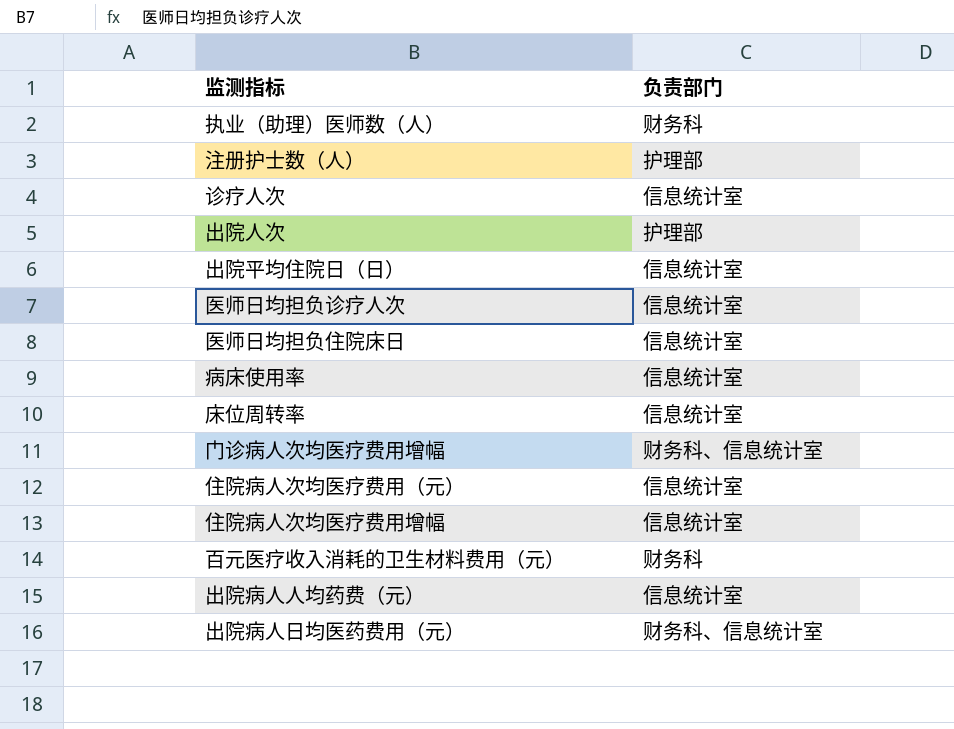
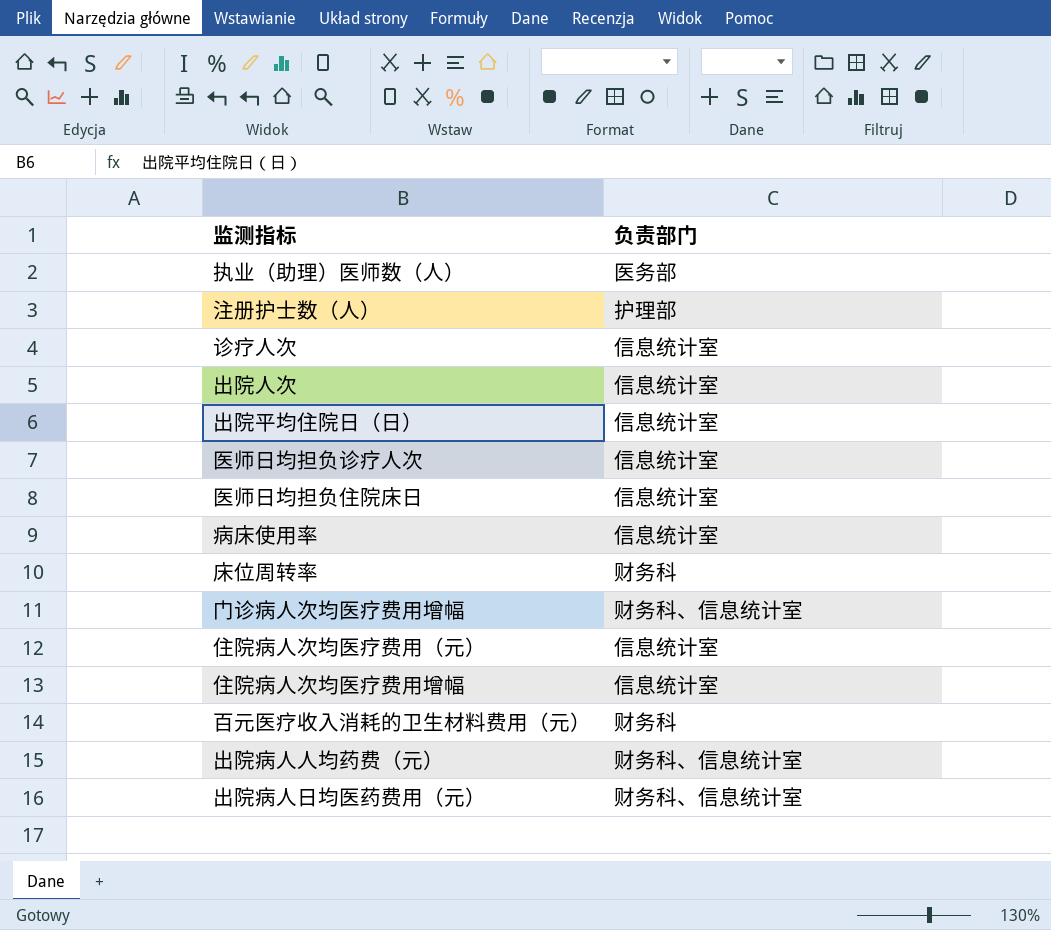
执业（助理）医师数（人） | 负责部门: 财务科 -> 医务部
出院人次 | 负责部门: 护理部 -> 信息统计室
床位周转率 | 负责部门: 信息统计室 -> 财务科
出院病人人均药费（元） | 负责部门: 信息统计室 -> 财务科、信息统计室

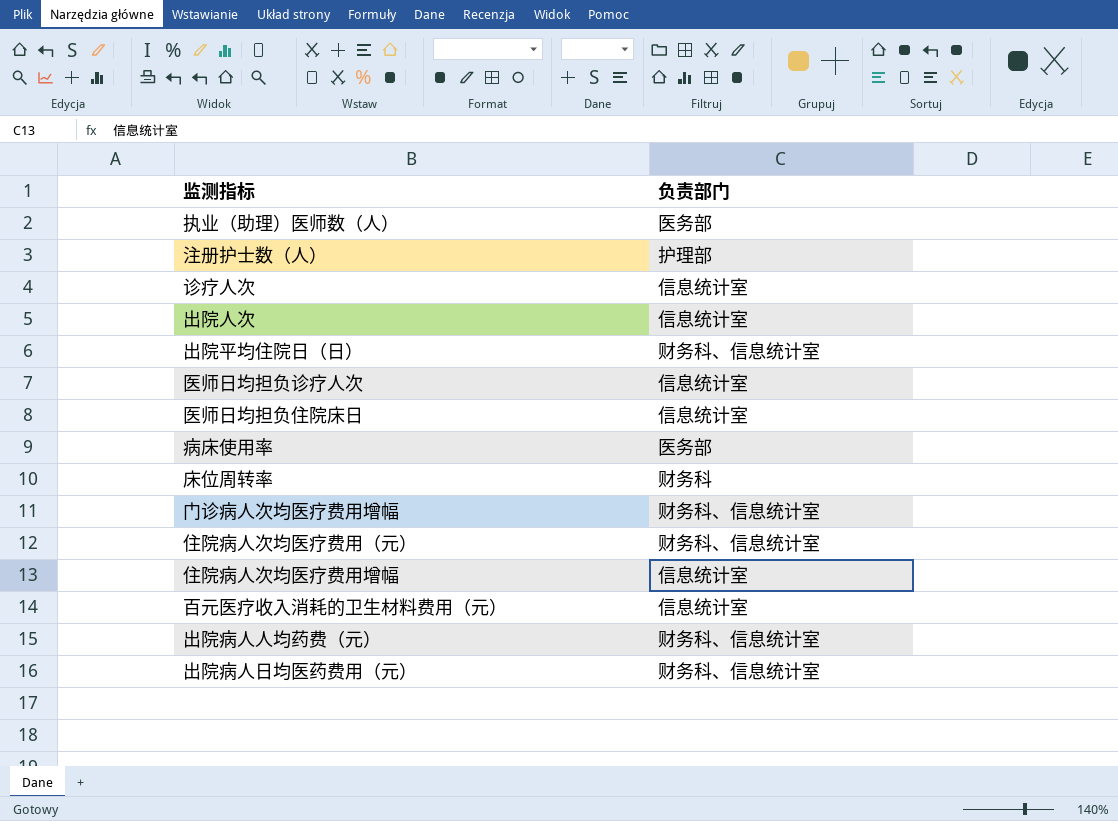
出院平均住院日（日） | 负责部门: 信息统计室 -> 财务科、信息统计室
病床使用率 | 负责部门: 信息统计室 -> 医务部
住院病人次均医疗费用（元） | 负责部门: 信息统计室 -> 财务科、信息统计室
百元医疗收入消耗的卫生材料费用（元） | 负责部门: 财务科 -> 信息统计室

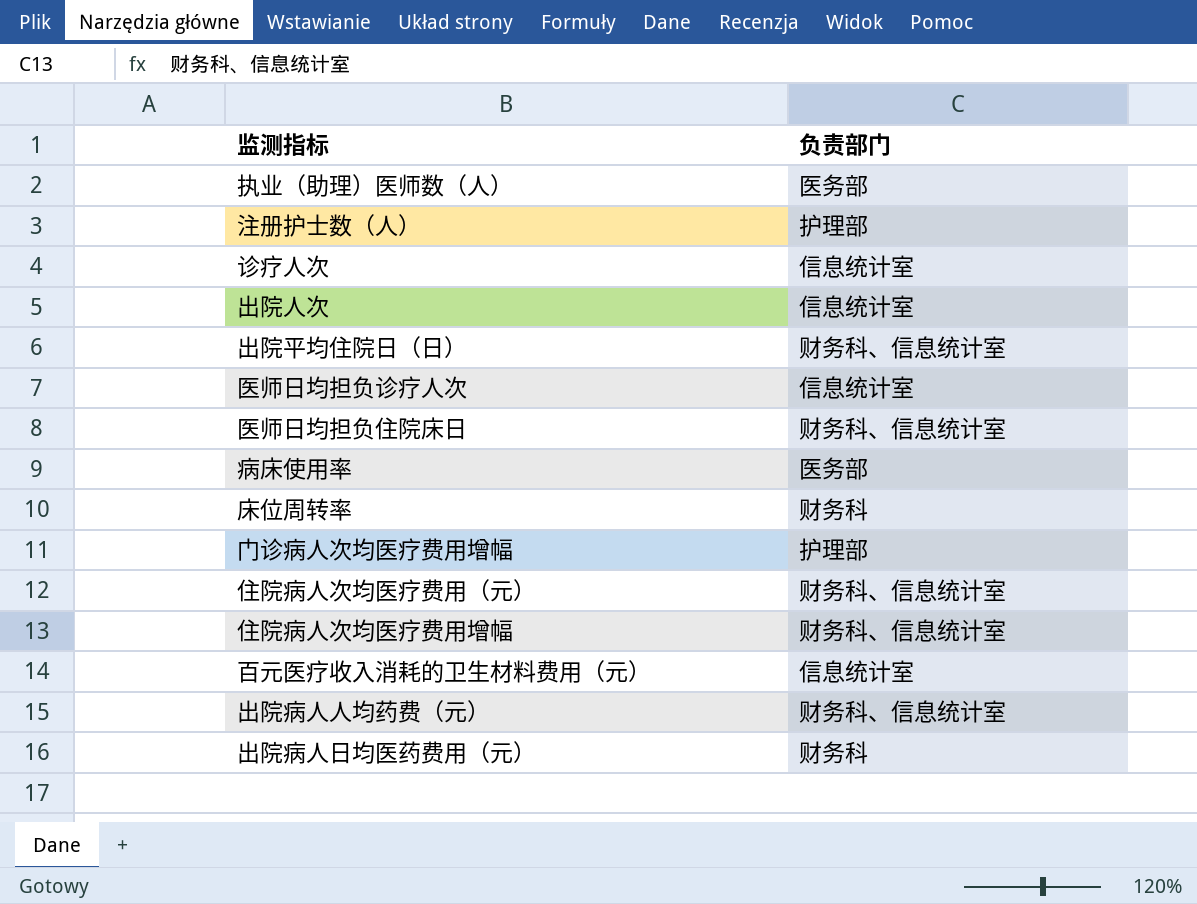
医师日均担负住院床日 | 负责部门: 信息统计室 -> 财务科、信息统计室
门诊病人次均医疗费用增幅 | 负责部门: 财务科、信息统计室 -> 护理部
住院病人次均医疗费用增幅 | 负责部门: 信息统计室 -> 财务科、信息统计室
出院病人日均医药费用（元） | 负责部门: 财务科、信息统计室 -> 财务科

